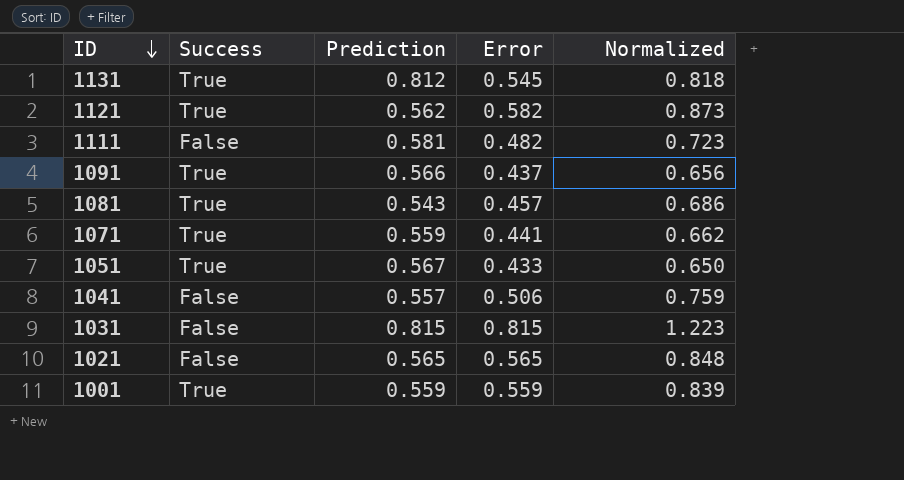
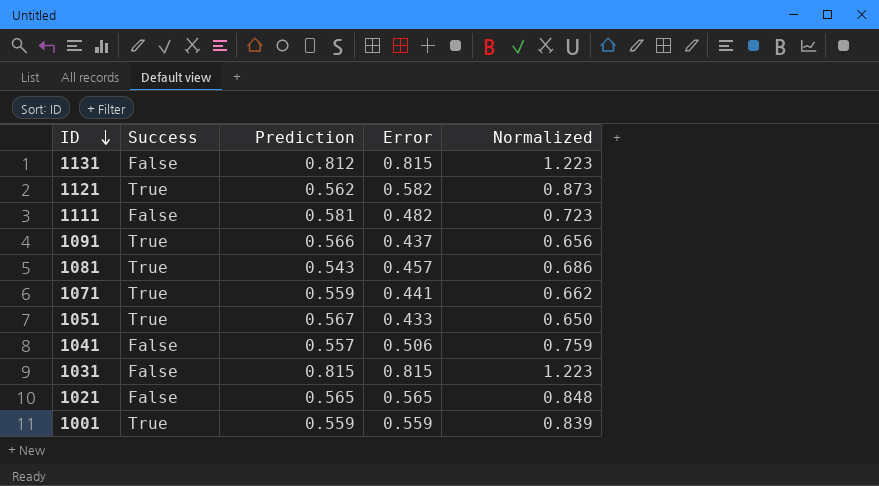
1131 | Success: True -> False
1131 | Error: 0.545 -> 0.815
1131 | Normalized: 0.818 -> 1.223

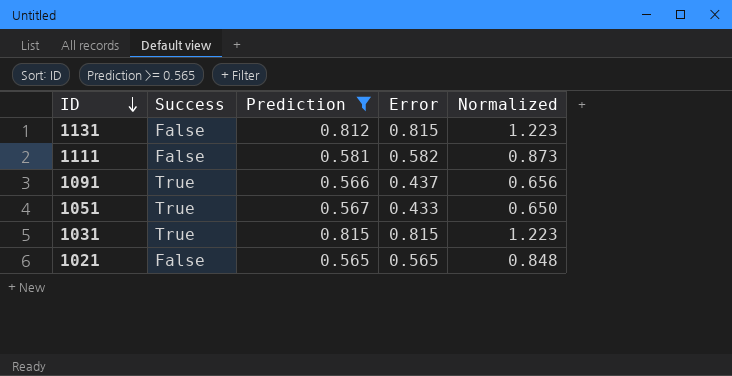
filter: none -> Prediction >= 0.565
1111 | Error: 0.482 -> 0.582
1111 | Normalized: 0.723 -> 0.873
1031 | Success: False -> True

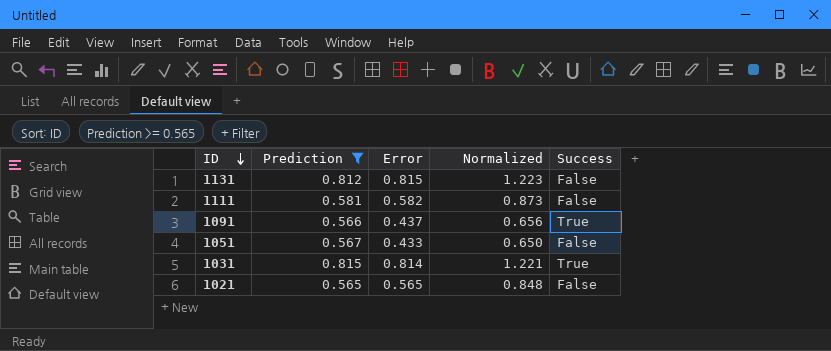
column Success | position: 2 -> 5
1051 | Success: True -> False
1031 | Error: 0.815 -> 0.814
1031 | Normalized: 1.223 -> 1.221

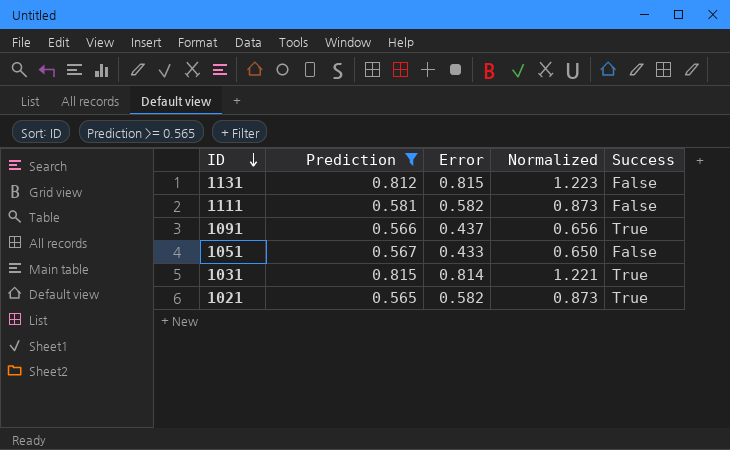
1021 | Error: 0.565 -> 0.582
1021 | Normalized: 0.848 -> 0.873
1021 | Success: False -> True

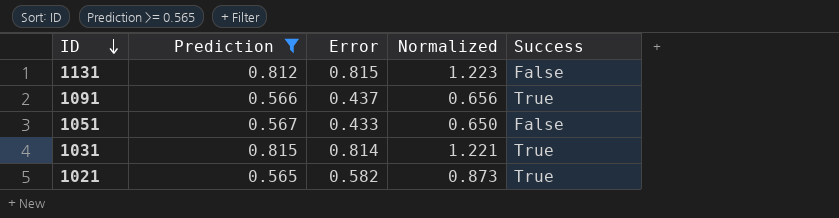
row 1111: 0.581 | 0.582 | 0.873 | False -> none

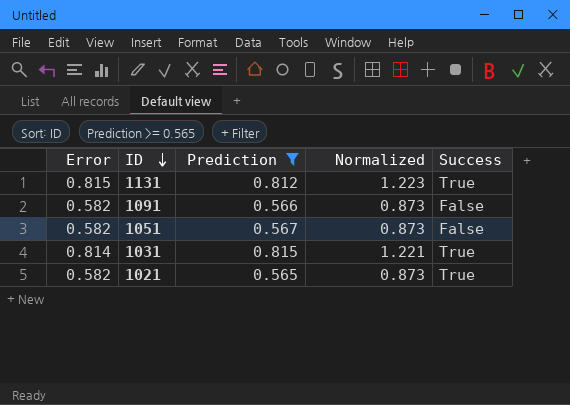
column Error | position: 3 -> 1
1131 | Success: False -> True
1091 | Error: 0.437 -> 0.582
1091 | Normalized: 0.656 -> 0.873
1091 | Success: True -> False
1051 | Error: 0.433 -> 0.582
1051 | Normalized: 0.650 -> 0.873

